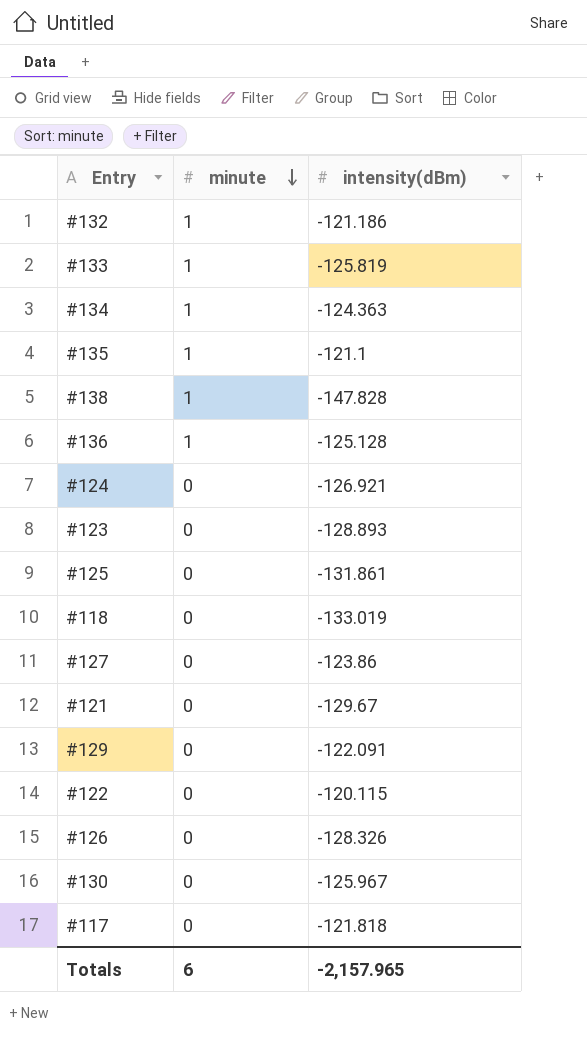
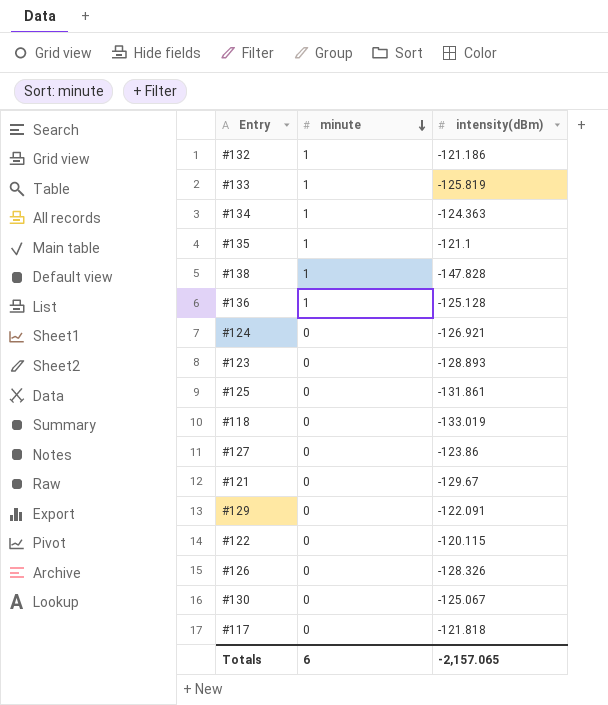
#130 | intensity(dBm): -125.967 -> -125.067
Totals | intensity(dBm): -2,157.965 -> -2,157.065

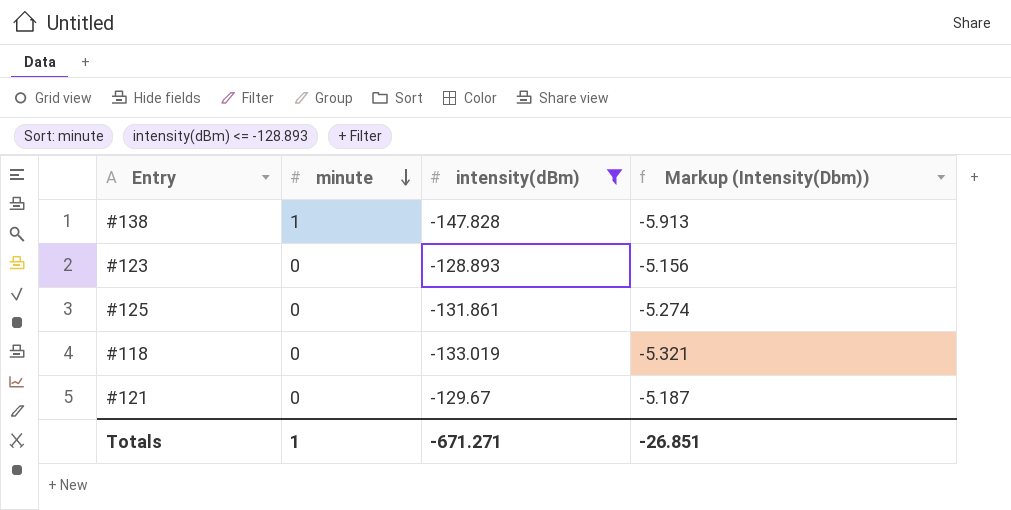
filter: none -> intensity(dBm) <= -128.893
column Markup (Intensity(Dbm)) | formula: none -> [intensity(dBm)] * 0.04
Totals | minute: 6 -> 1
Totals | intensity(dBm): -2,157.065 -> -671.271

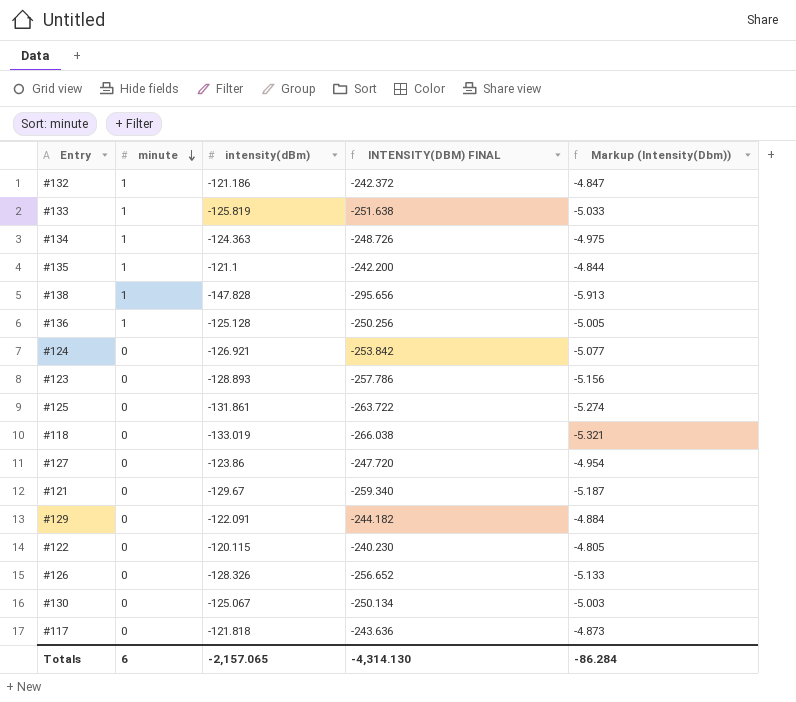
filter: intensity(dBm) <= -128.893 -> none
column INTENSITY(DBM) FINAL | formula: none -> [intensity(dBm)] * 2
Totals | minute: 1 -> 6
Totals | intensity(dBm): -671.271 -> -2,157.065
Totals | Markup (Intensity(Dbm)): -26.851 -> -86.284

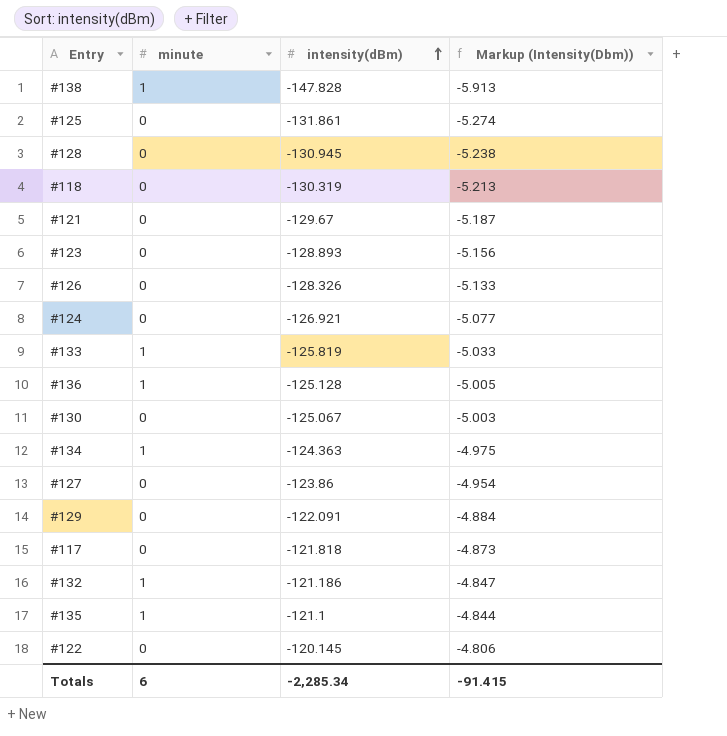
row order: minute descending -> intensity(dBm) ascending
column INTENSITY(DBM) FINAL | formula: [intensity(dBm)] * 2 -> none
row #128: none -> 0 | -130.945 | -5.238
#118 | intensity(dBm): -133.019 -> -130.319
#118 | Markup (Intensity(Dbm)): -5.321 -> -5.213
#122 | intensity(dBm): -120.115 -> -120.145
#122 | Markup (Intensity(Dbm)): -4.805 -> -4.806
Totals | intensity(dBm): -2,157.065 -> -2,285.34
Totals | Markup (Intensity(Dbm)): -86.284 -> -91.415

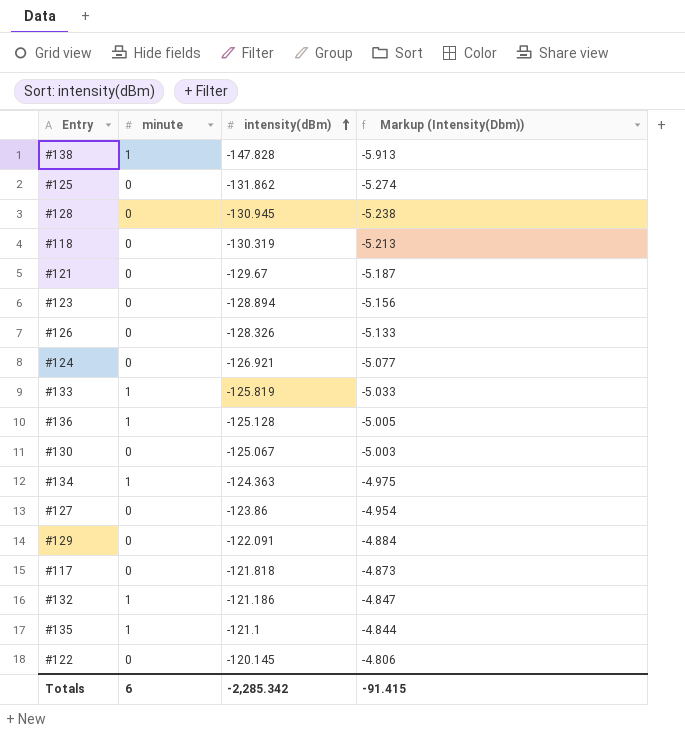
#125 | intensity(dBm): -131.861 -> -131.862
#123 | intensity(dBm): -128.893 -> -128.894
Totals | intensity(dBm): -2,285.34 -> -2,285.342

